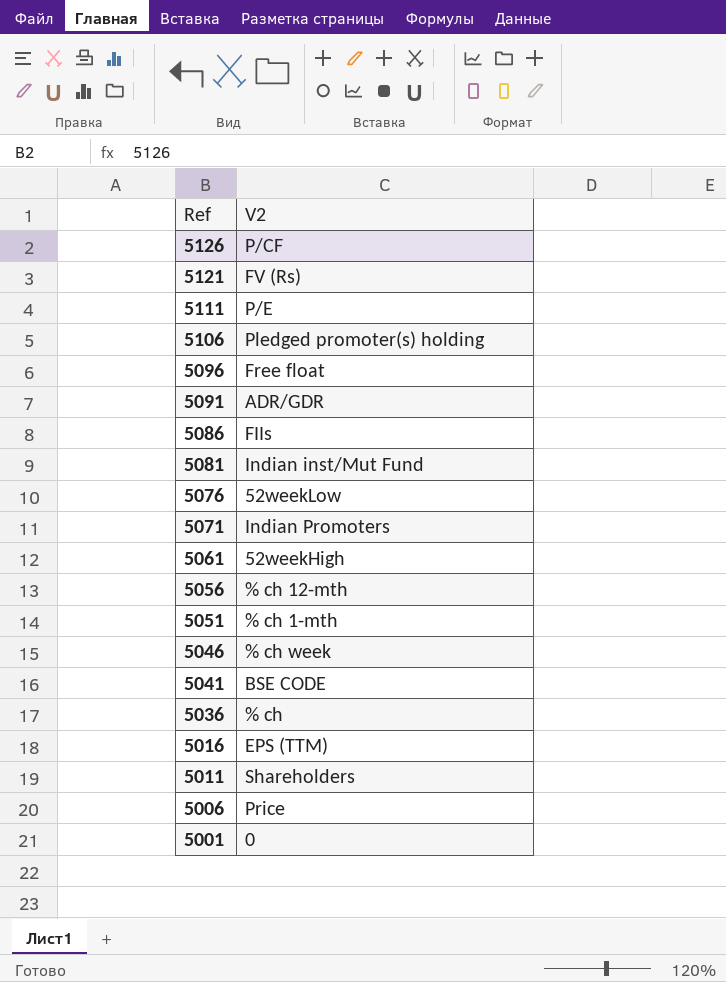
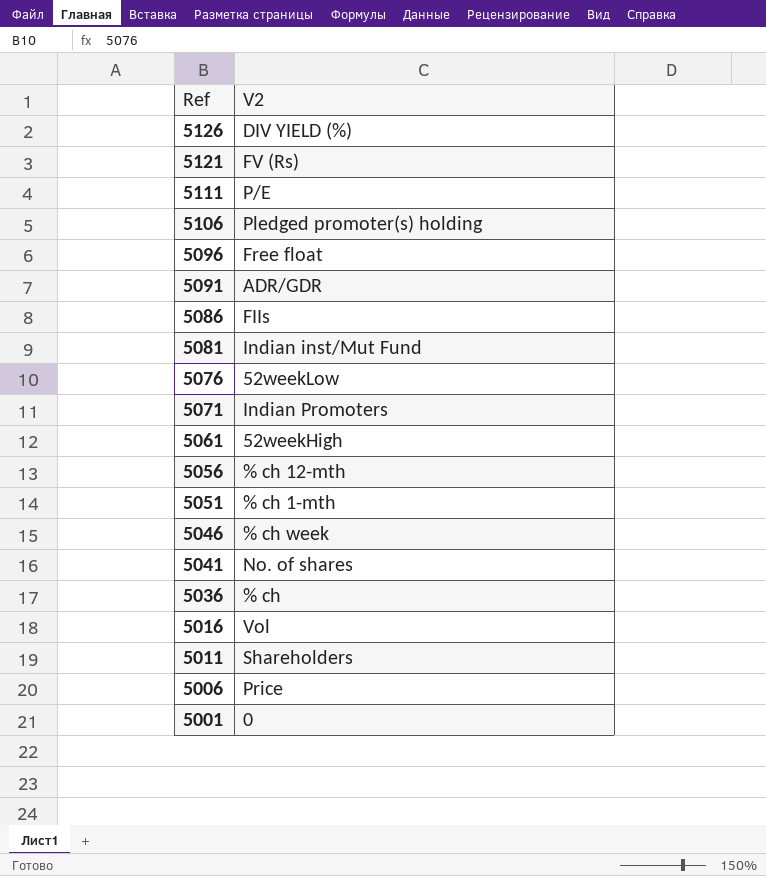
5126 | V2: P/CF -> DIV YIELD (%)
5041 | V2: BSE CODE -> No. of shares
5016 | V2: EPS (TTM) -> Vol

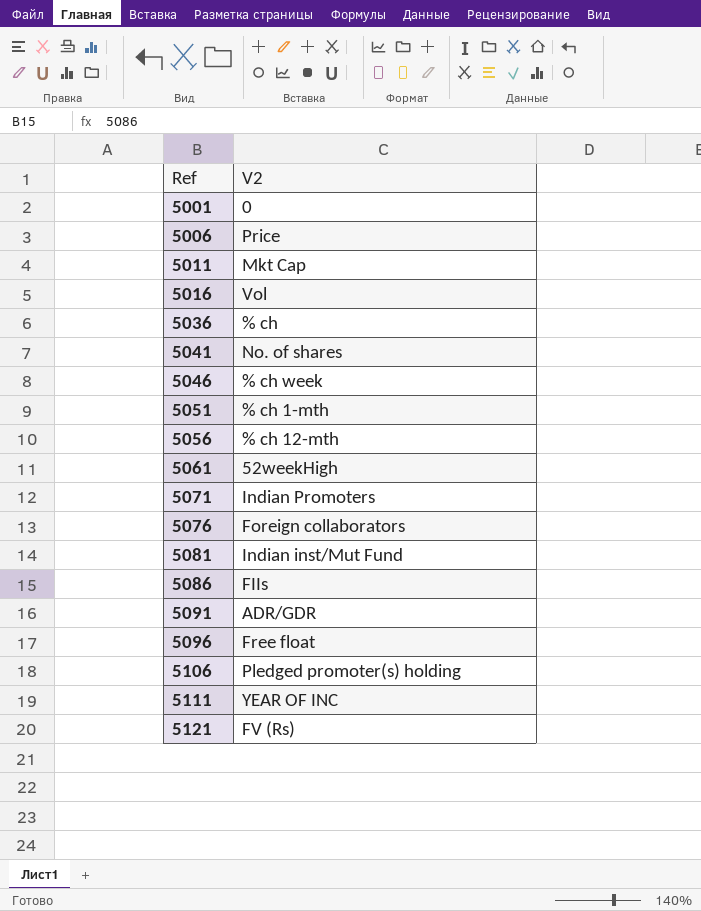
row order: Ref descending -> Ref ascending
row 5126: DIV YIELD (%) -> none
5011 | V2: Shareholders -> Mkt Cap
5076 | V2: 52weekLow -> Foreign collaborators
5111 | V2: P/E -> YEAR OF INC

